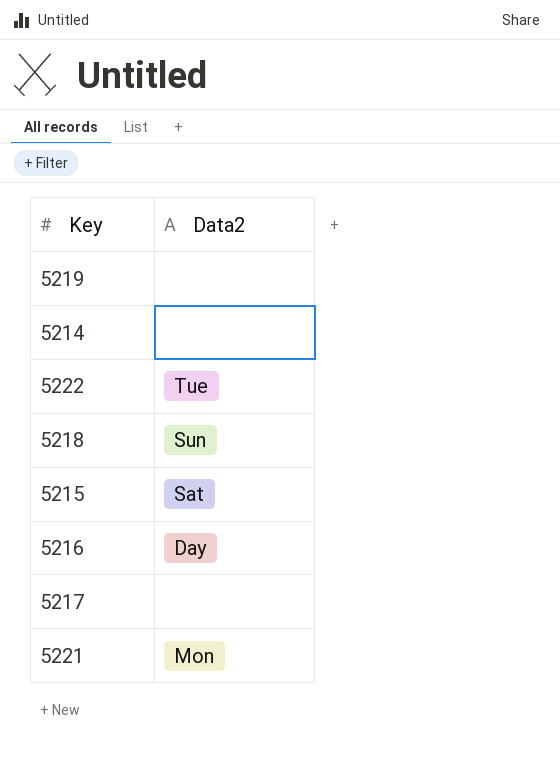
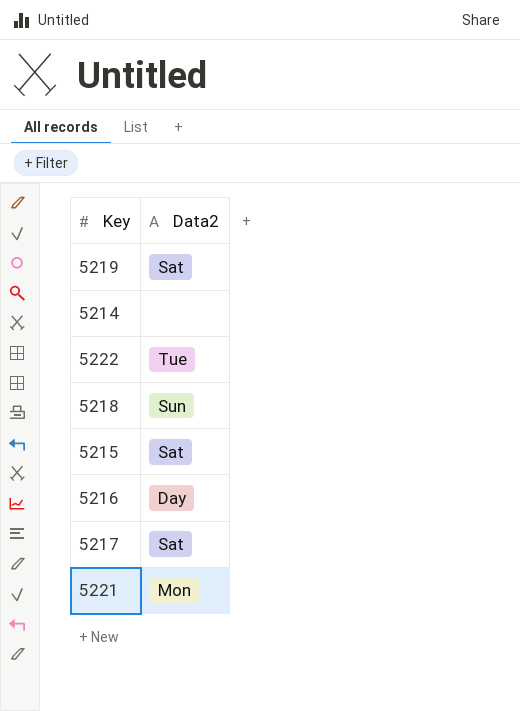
5219 | Data2: none -> Sat
5217 | Data2: none -> Sat

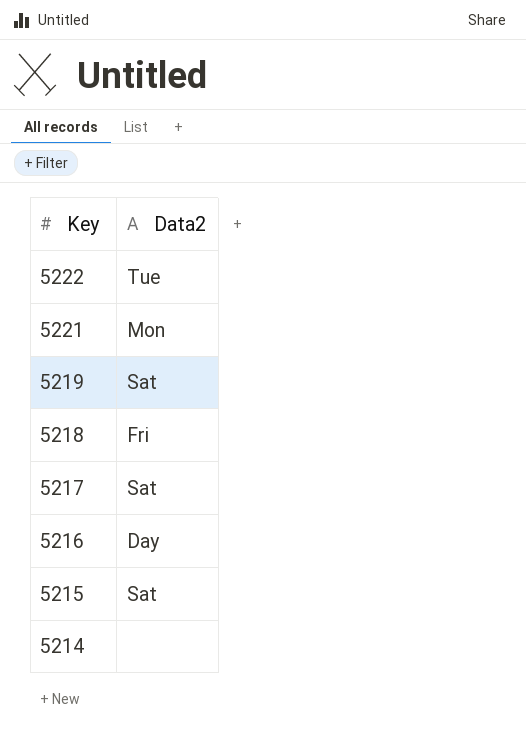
row order: none -> Key descending
5218 | Data2: Sun -> Fri

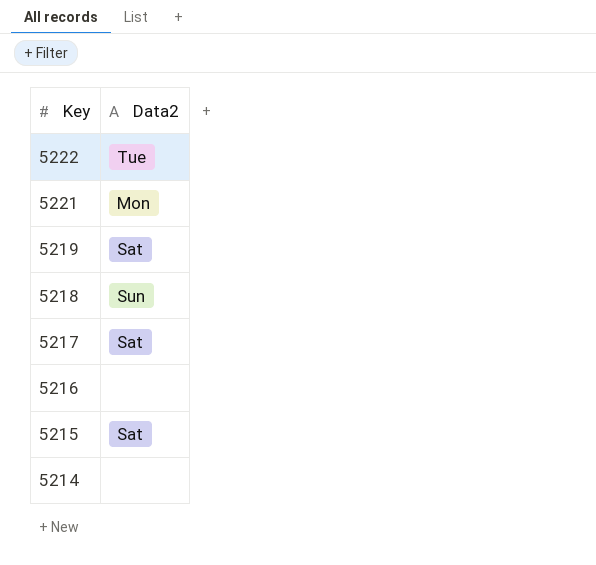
5218 | Data2: Fri -> Sun
5216 | Data2: Day -> none

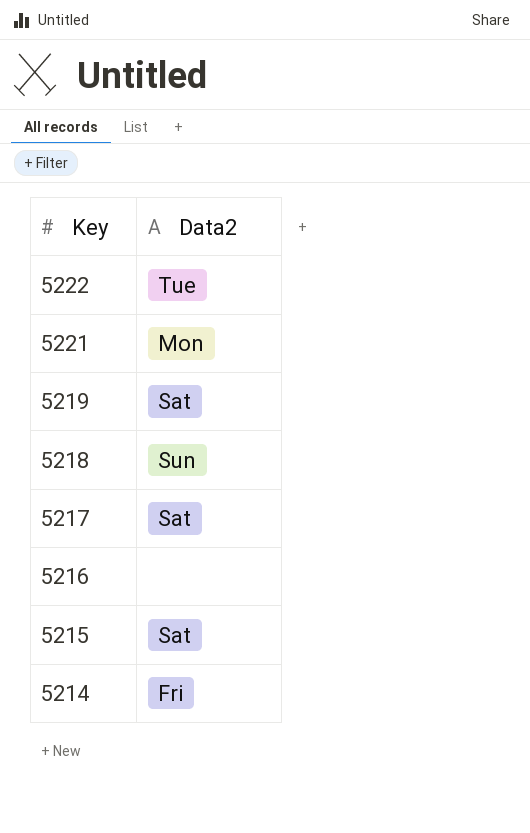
5214 | Data2: none -> Fri

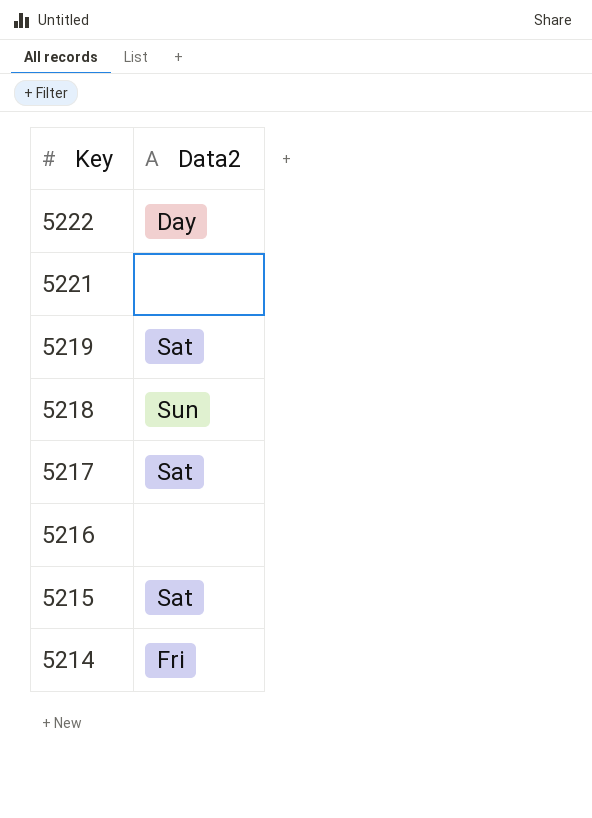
5222 | Data2: Tue -> Day
5221 | Data2: Mon -> none

